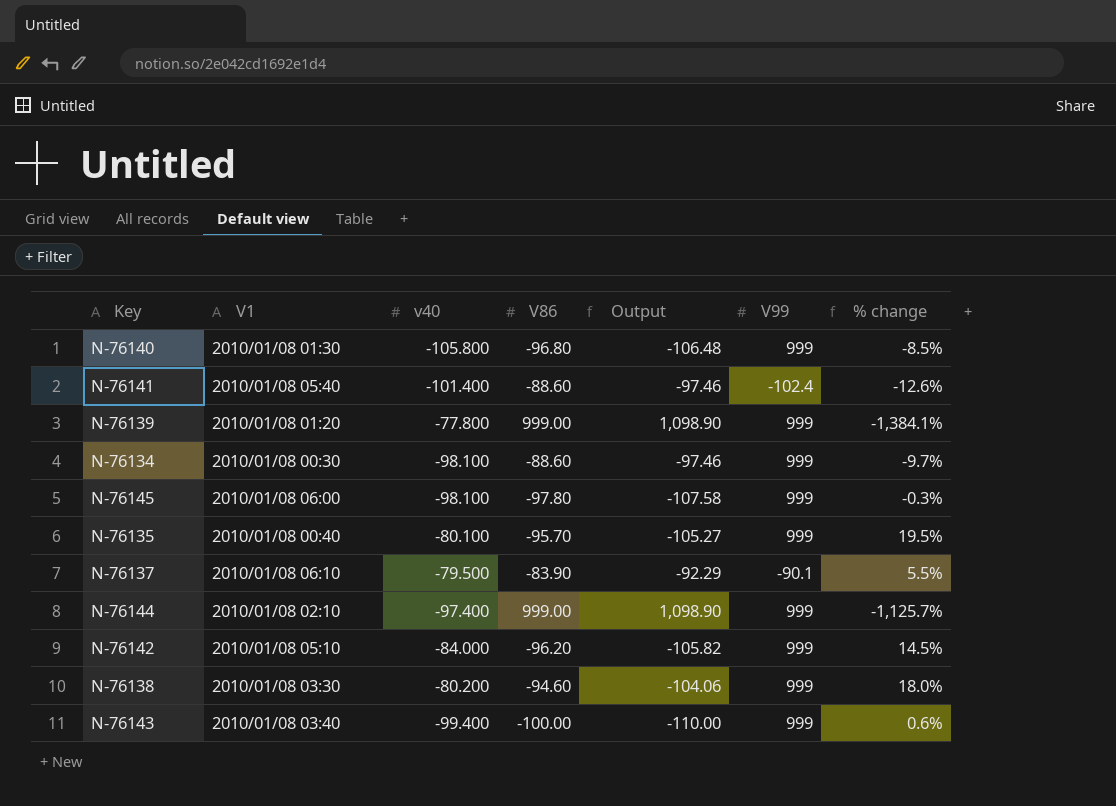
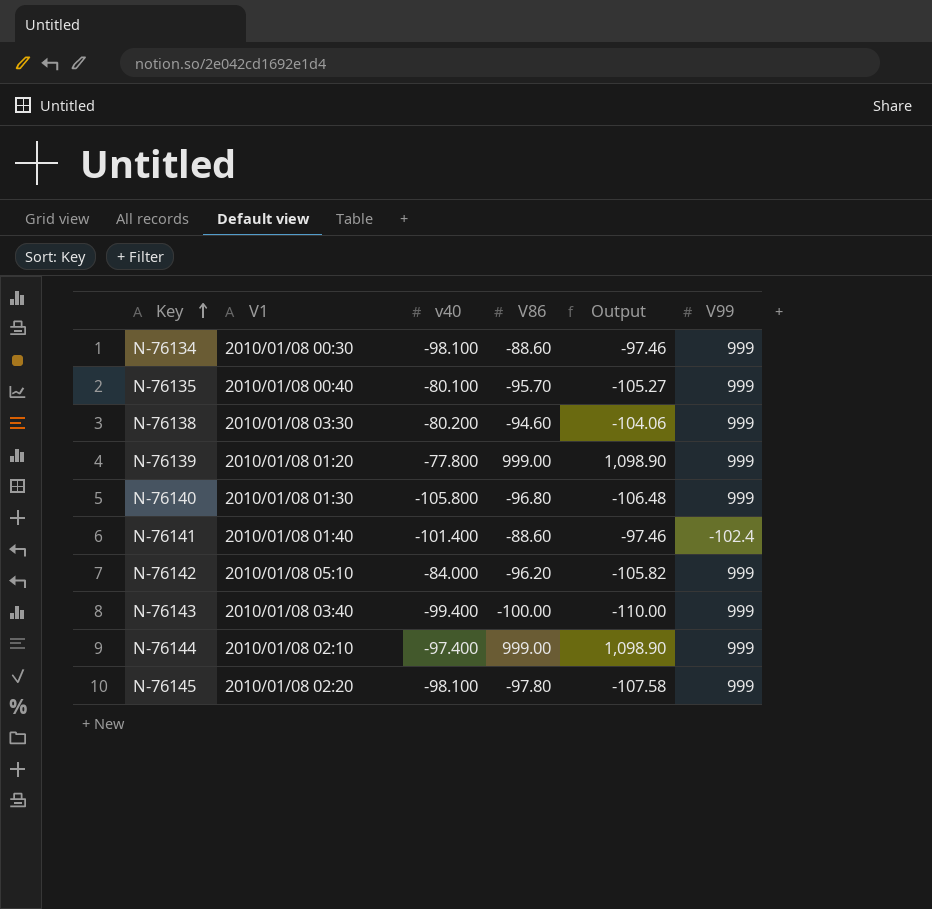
row order: none -> Key ascending
column % change | formula: ([V86] - [v40]) / [v40] -> none
row N-76137: 2010/01/08 06:10 | -79.500 | -83.90 | -92.29 | -90.1 | 5.5% -> none
N-76141 | V1: 2010/01/08 05:40 -> 2010/01/08 01:40
N-76145 | V1: 2010/01/08 06:00 -> 2010/01/08 02:20

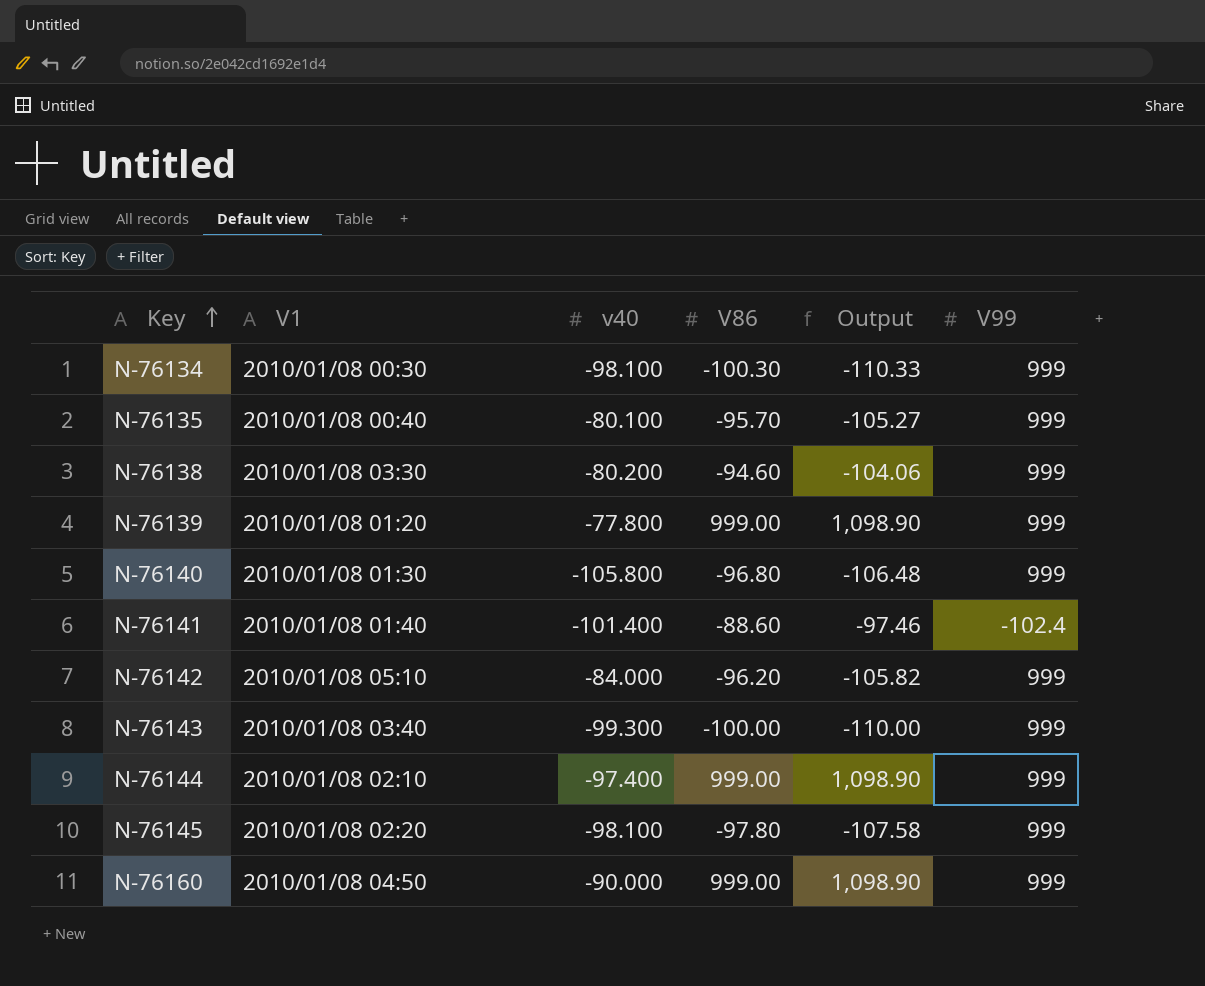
N-76134 | V86: -88.60 -> -100.30
N-76134 | Output: -97.46 -> -110.33
N-76143 | v40: -99.400 -> -99.300
row N-76160: none -> 2010/01/08 04:50 | -90.000 | 999.00 | 1,098.90 | 999

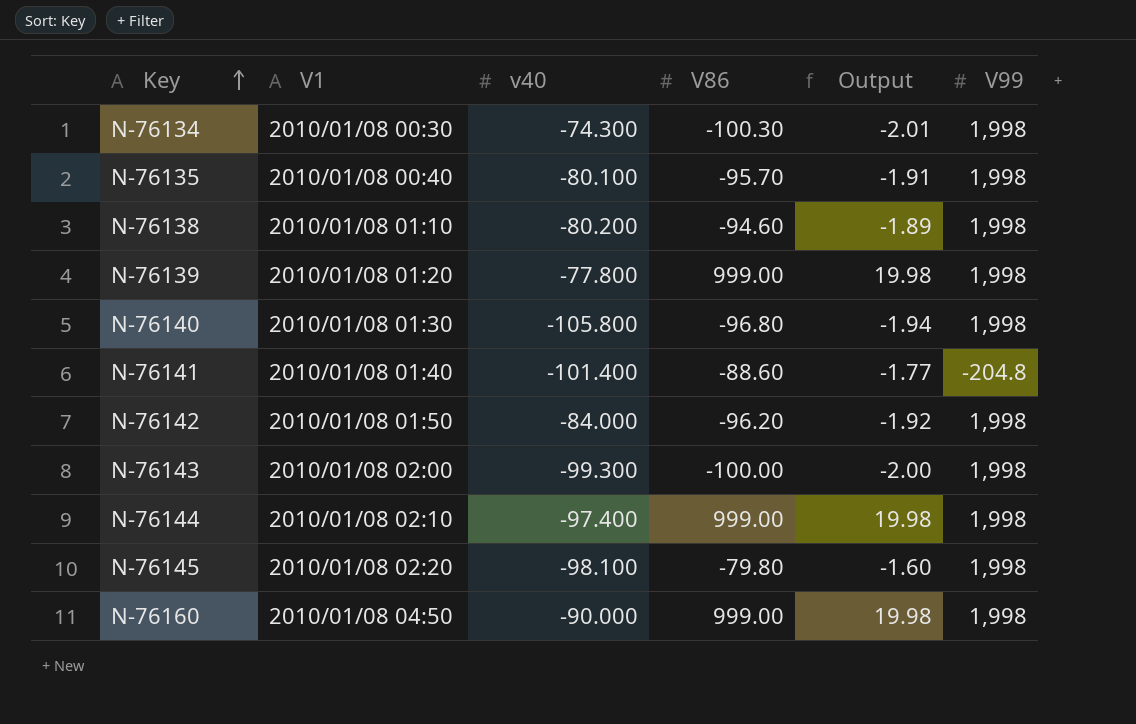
column Output | formula: [V86] * 1.1 -> [V86] * 0.02
N-76134 | v40: -98.100 -> -74.300
N-76134 | V99: 999 -> 1,998
N-76135 | V99: 999 -> 1,998
N-76138 | V1: 2010/01/08 03:30 -> 2010/01/08 01:10
N-76138 | V99: 999 -> 1,998
N-76139 | V99: 999 -> 1,998
N-76140 | V99: 999 -> 1,998
N-76141 | V99: -102.4 -> -204.8
N-76142 | V1: 2010/01/08 05:10 -> 2010/01/08 01:50
N-76142 | V99: 999 -> 1,998
N-76143 | V1: 2010/01/08 03:40 -> 2010/01/08 02:00
N-76143 | V99: 999 -> 1,998
N-76144 | V99: 999 -> 1,998
N-76145 | V86: -97.80 -> -79.80
N-76145 | V99: 999 -> 1,998
N-76160 | V99: 999 -> 1,998

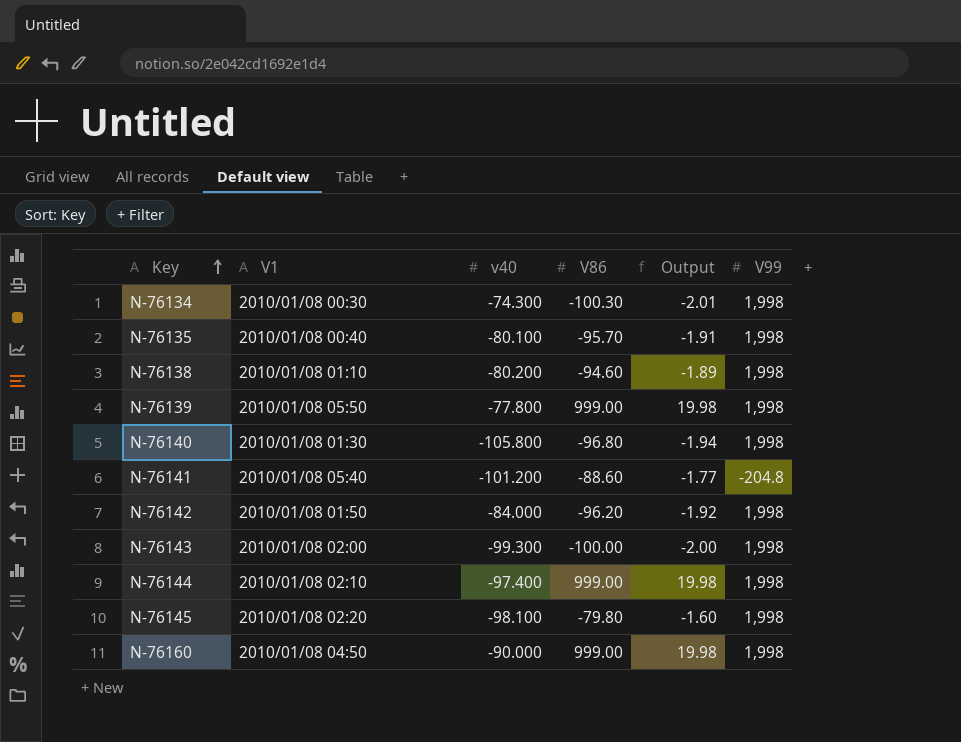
N-76139 | V1: 2010/01/08 01:20 -> 2010/01/08 05:50
N-76141 | V1: 2010/01/08 01:40 -> 2010/01/08 05:40
N-76141 | v40: -101.400 -> -101.200

